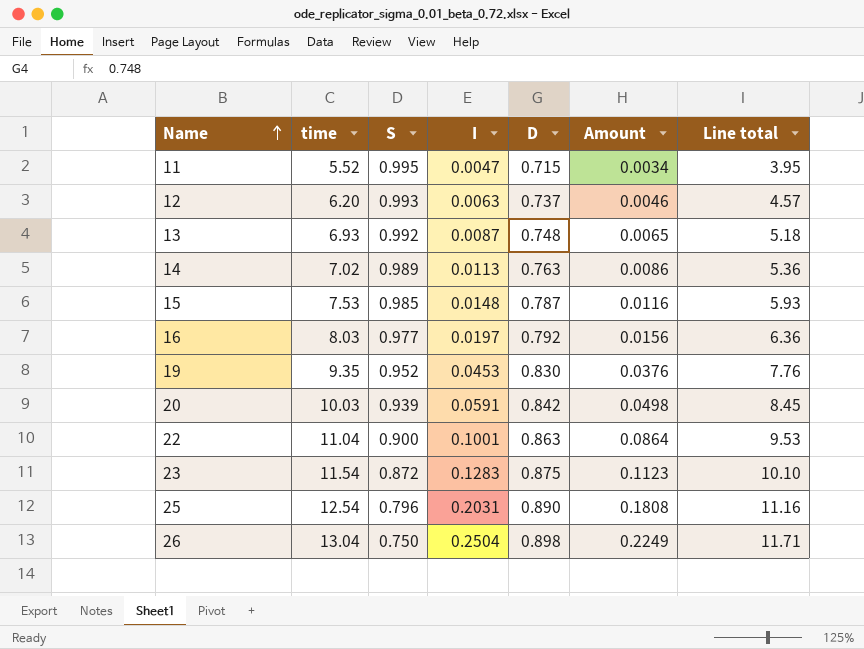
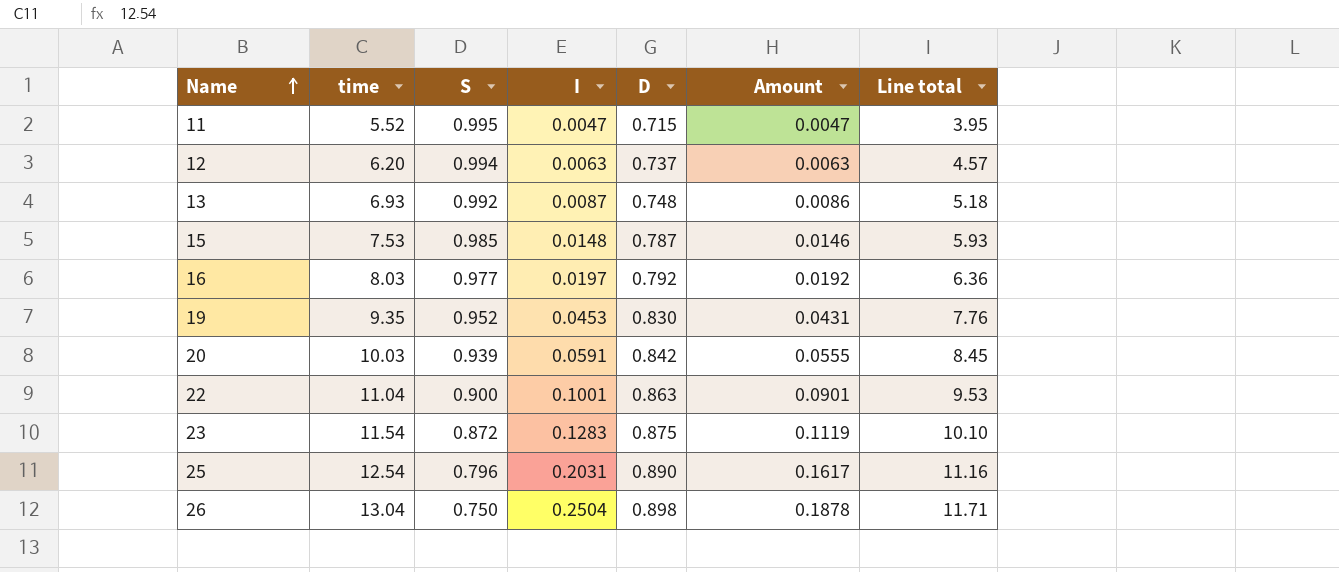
column Amount | formula: [I] * [D] -> [S] * [I]
row 14: 7.02 | 0.989 | 0.0113 | 0.763 | 0.0086 | 5.36 -> none
12 | S: 0.993 -> 0.994

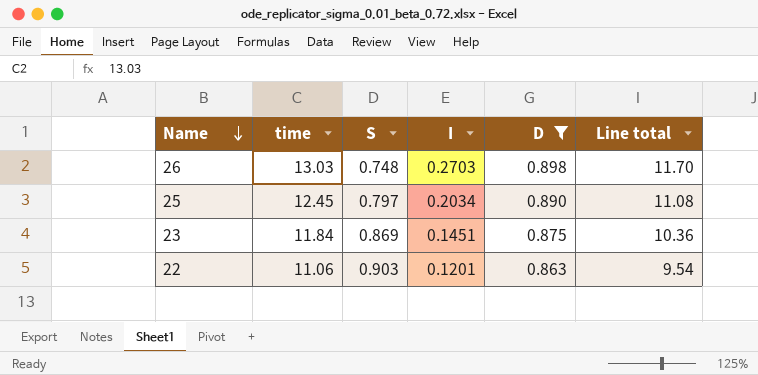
filter: none -> D >= 0.863
row order: Name ascending -> Name descending
column Amount | formula: [S] * [I] -> none
26 | time: 13.04 -> 13.03
26 | S: 0.750 -> 0.748
26 | I: 0.2504 -> 0.2703
26 | Line total: 11.71 -> 11.70
25 | time: 12.54 -> 12.45
25 | S: 0.796 -> 0.797
25 | I: 0.2031 -> 0.2034
25 | Line total: 11.16 -> 11.08
23 | time: 11.54 -> 11.84
23 | S: 0.872 -> 0.869
23 | I: 0.1283 -> 0.1451
23 | Line total: 10.10 -> 10.36
22 | time: 11.04 -> 11.06
22 | S: 0.900 -> 0.903
22 | I: 0.1001 -> 0.1201
22 | Line total: 9.53 -> 9.54

